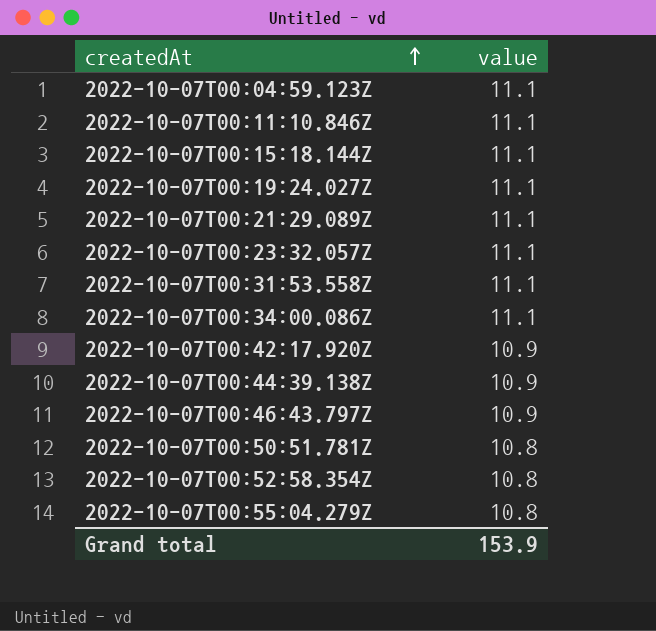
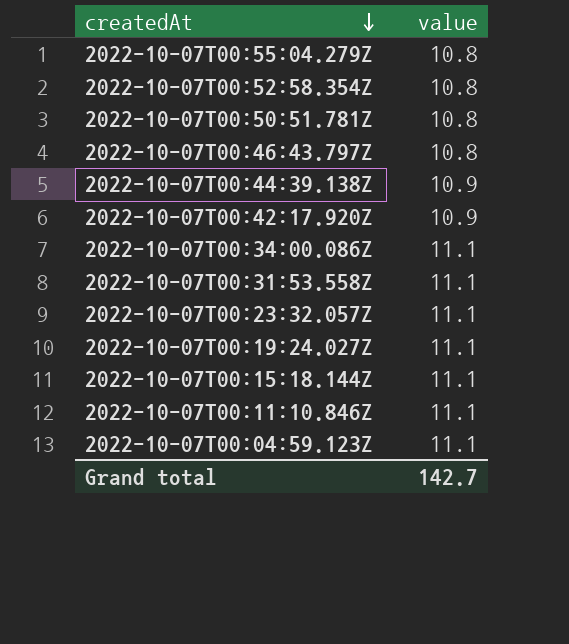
row order: createdAt ascending -> createdAt descending
row 2022-10-07T00:21:29.089Z: 11.1 -> none
2022-10-07T00:46:43.797Z | value: 10.9 -> 10.8
Grand total | value: 153.9 -> 142.7

